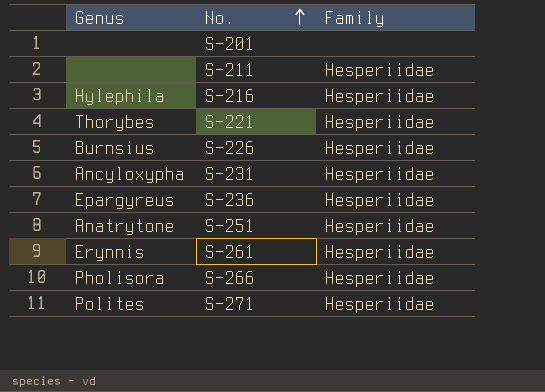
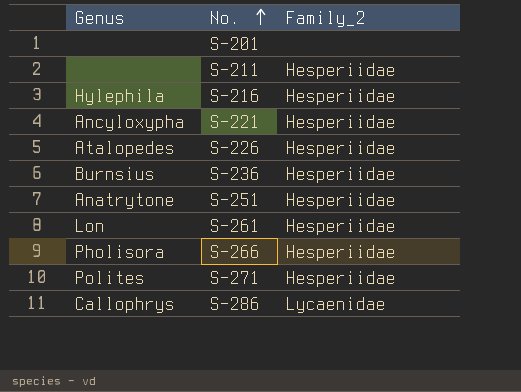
column name: Family -> Family_2
row S-231: Ancyloxypha | Hesperiidae -> none
S-221 | Genus: Thorybes -> Ancyloxypha
S-226 | Genus: Burnsius -> Atalopedes
S-236 | Genus: Epargyreus -> Burnsius
S-261 | Genus: Erynnis -> Lon
row S-286: none -> Callophrys | Lycaenidae

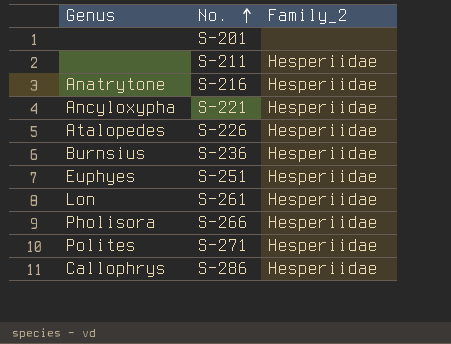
S-216 | Genus: Hylephila -> Anatrytone
S-251 | Genus: Anatrytone -> Euphyes
S-286 | Family_2: Lycaenidae -> Hesperiidae

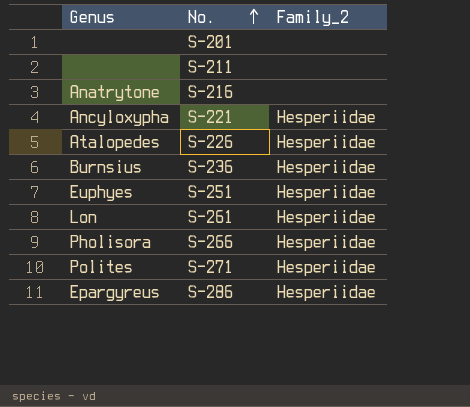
S-211 | Family_2: Hesperiidae -> none
S-216 | Family_2: Hesperiidae -> none
S-286 | Genus: Callophrys -> Epargyreus

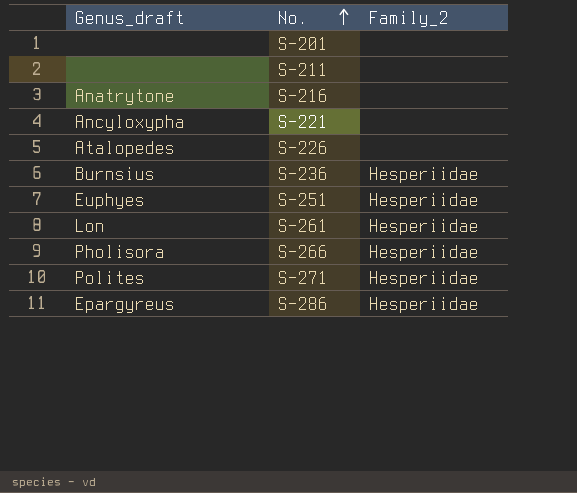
column name: Genus -> Genus_draft
S-221 | Family_2: Hesperiidae -> none
S-226 | Family_2: Hesperiidae -> none

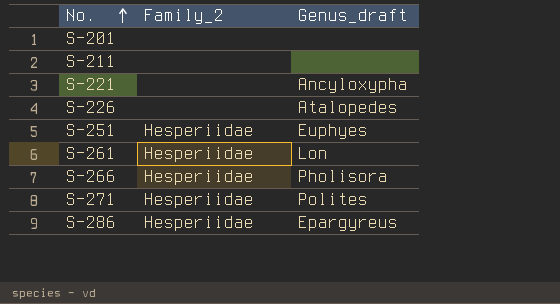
column Genus_draft | position: 1 -> 3
row S-216: Anatrytone | none -> none
row S-236: Burnsius | Hesperiidae -> none

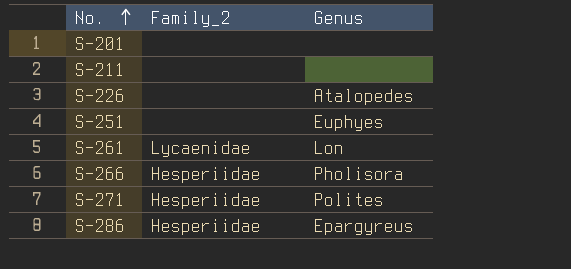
column name: Genus_draft -> Genus
row S-221: none | Ancyloxypha -> none
S-251 | Family_2: Hesperiidae -> none
S-261 | Family_2: Hesperiidae -> Lycaenidae

